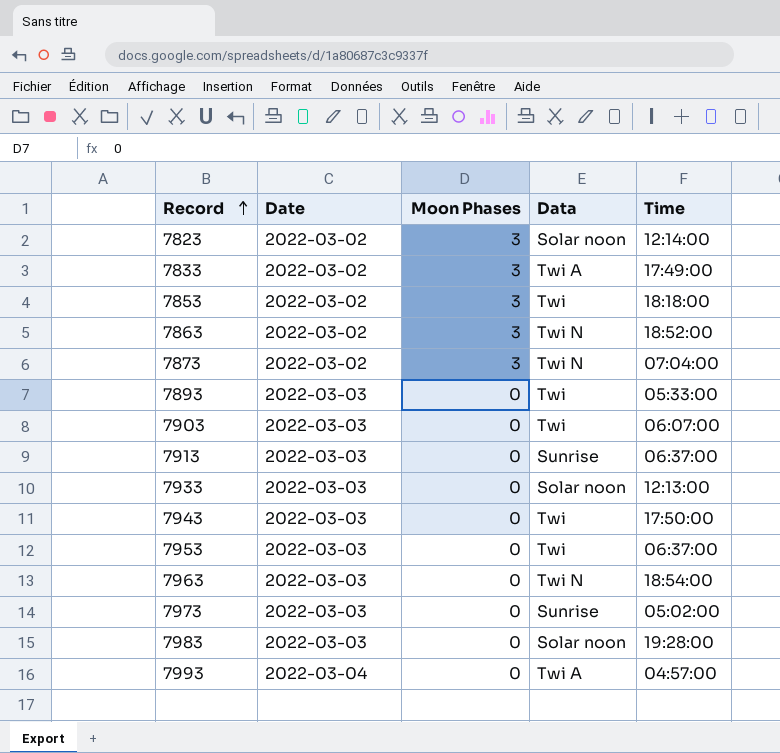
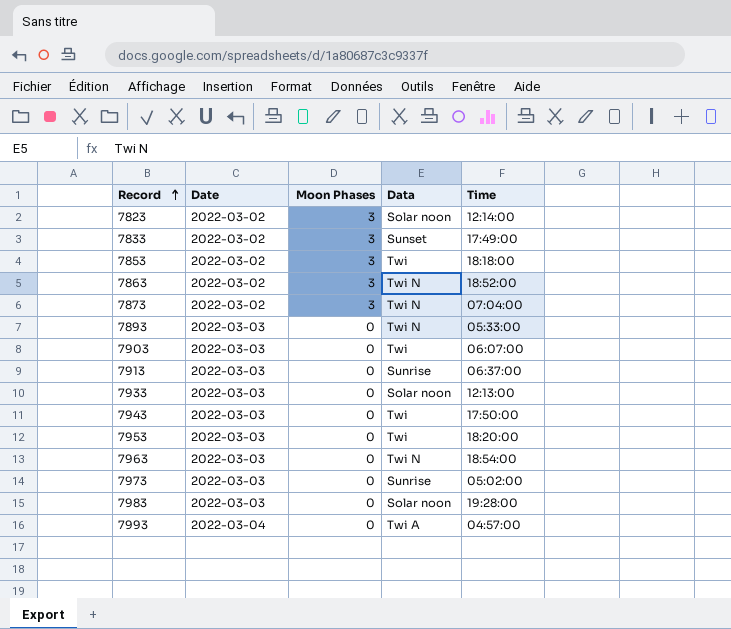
7833 | Data: Twi A -> Sunset
7893 | Data: Twi -> Twi N
7953 | Time: 06:37:00 -> 18:20:00

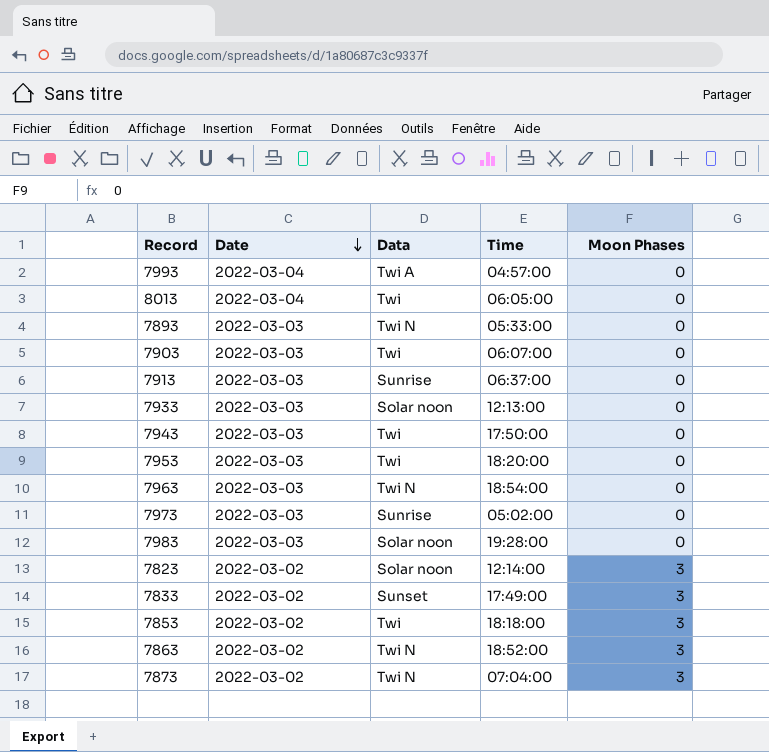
row order: Record ascending -> Date descending
column Moon Phases | position: 3 -> 5
row 8013: none -> 2022-03-04 | Twi | 06:05:00 | 0

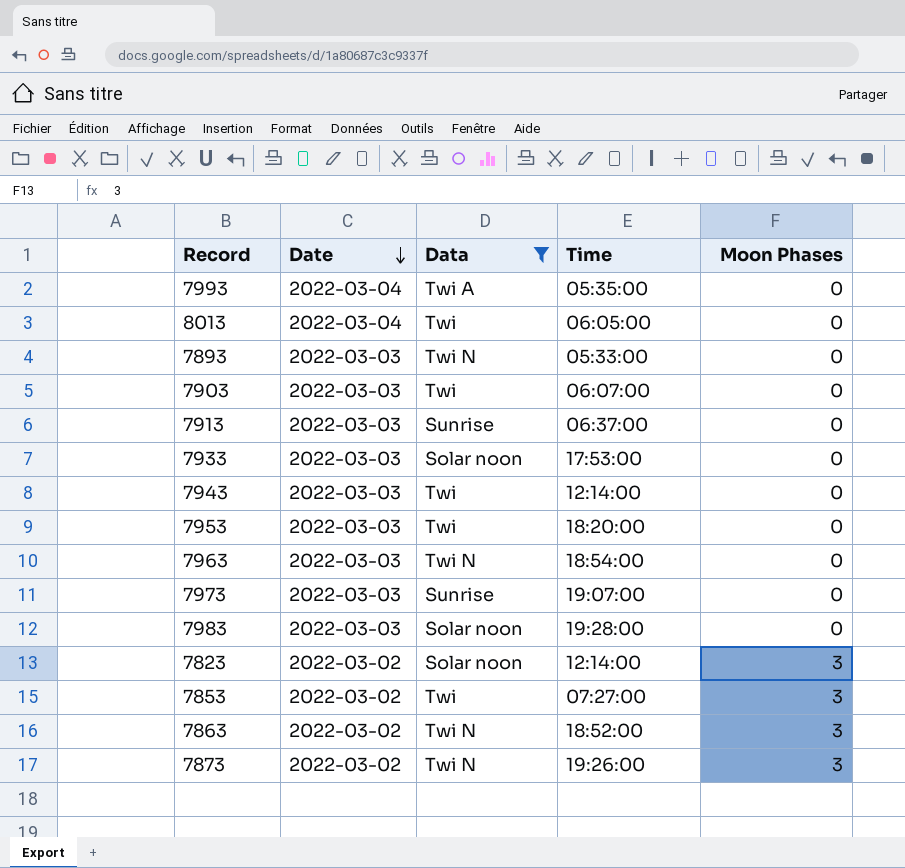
filter: none -> Data != Sunset
7993 | Time: 04:57:00 -> 05:35:00
7933 | Time: 12:13:00 -> 17:53:00
7943 | Time: 17:50:00 -> 12:14:00
7973 | Time: 05:02:00 -> 19:07:00
7853 | Time: 18:18:00 -> 07:27:00
7873 | Time: 07:04:00 -> 19:26:00

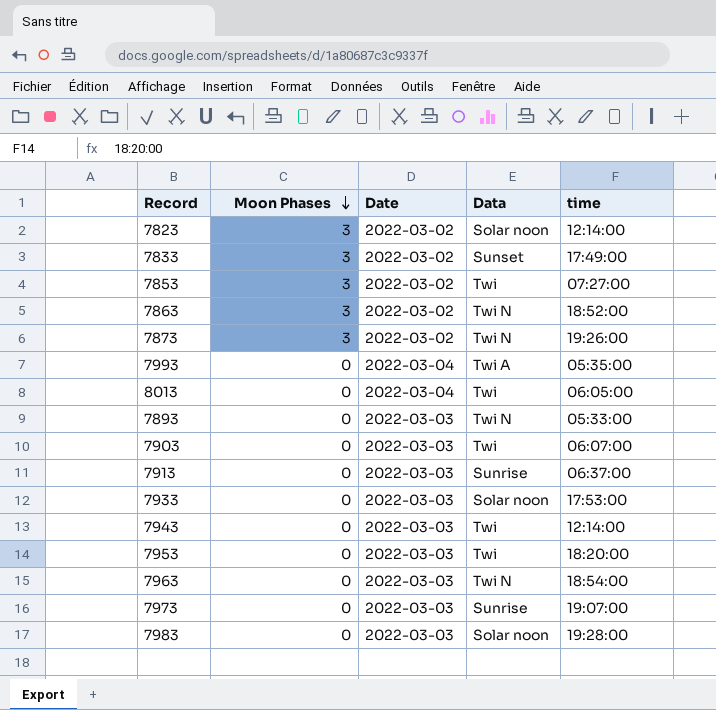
filter: Data != Sunset -> none
row order: Date descending -> Moon Phases descending
column Moon Phases | position: 5 -> 2
column name: Time -> time

